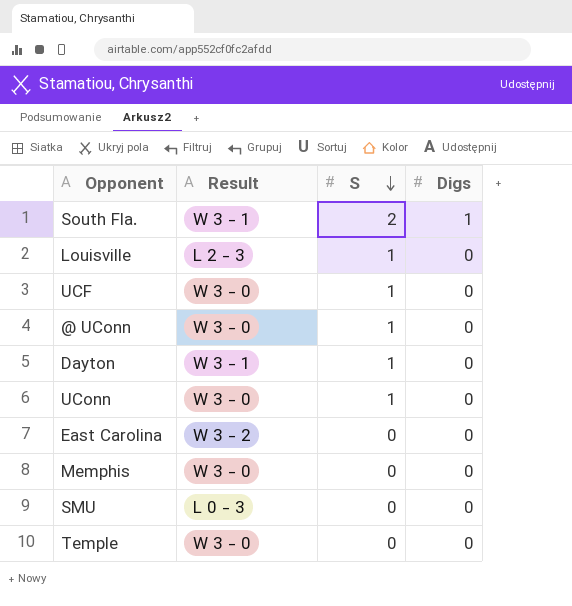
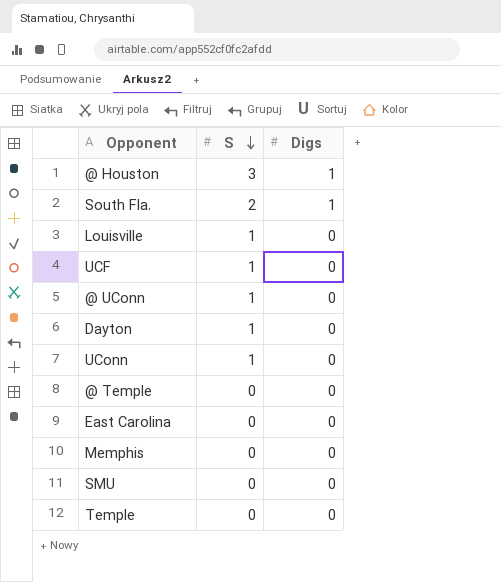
column Result | position: 2 -> none
row @ Houston: none -> 3 | 1
row @ Temple: none -> 0 | 0

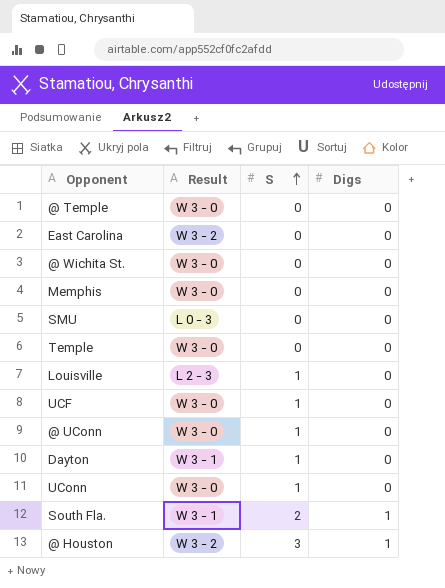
row order: S descending -> S ascending
column Result | position: none -> 2
row @ Wichita St.: none -> W 3 - 0 | 0 | 0

